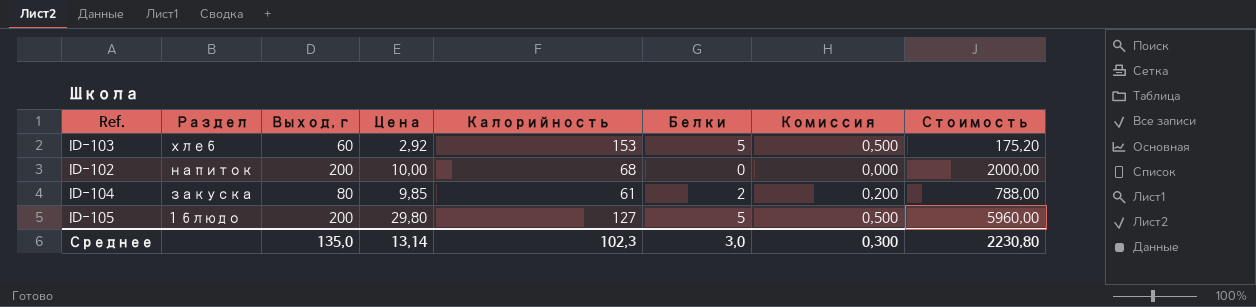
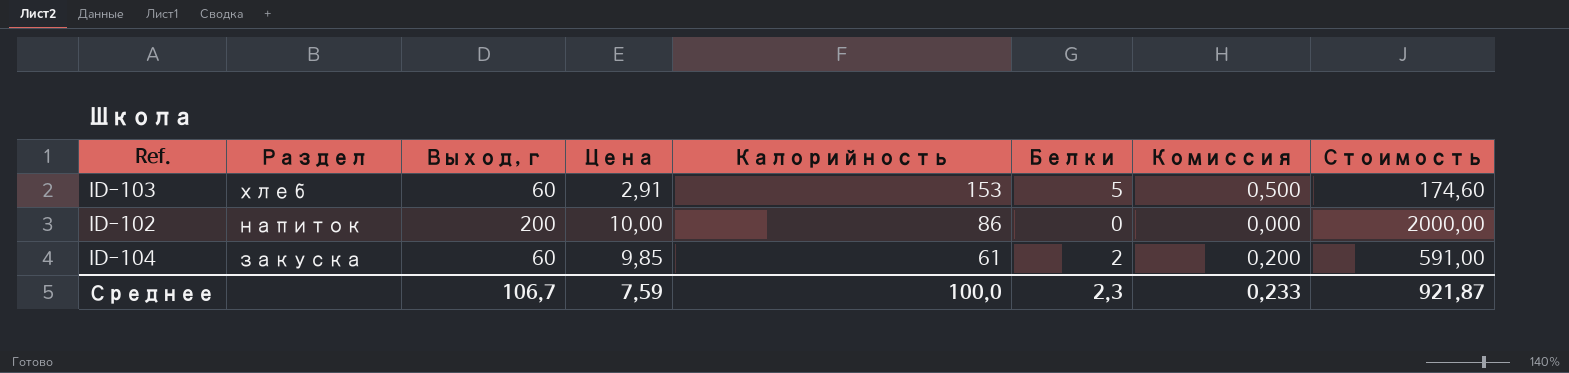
row ID-105: 1 блюдо | 200 | 29,80 | 127 | 5 | 0,500 | 5960,00 -> none
ID-103 | Цена: 2,92 -> 2,91
ID-103 | Стоимость: 175,20 -> 174,60
ID-102 | Калорийность: 68 -> 86
ID-104 | Выход, г: 80 -> 60
ID-104 | Стоимость: 788,00 -> 591,00
Среднее | Выход, г: 135,0 -> 106,7
Среднее | Цена: 13,14 -> 7,59
Среднее | Калорийность: 102,3 -> 100,0
Среднее | Белки: 3,0 -> 2,3
Среднее | Комиссия: 0,300 -> 0,233
Среднее | Стоимость: 2230,80 -> 921,87

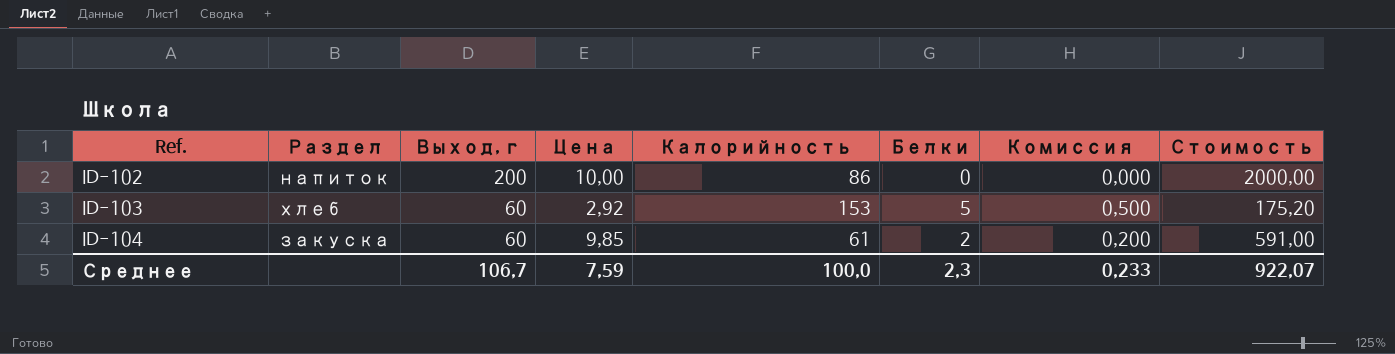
row order: Раздел descending -> Ref. ascending
ID-103 | Цена: 2,91 -> 2,92
ID-103 | Стоимость: 174,60 -> 175,20
Среднее | Стоимость: 921,87 -> 922,07

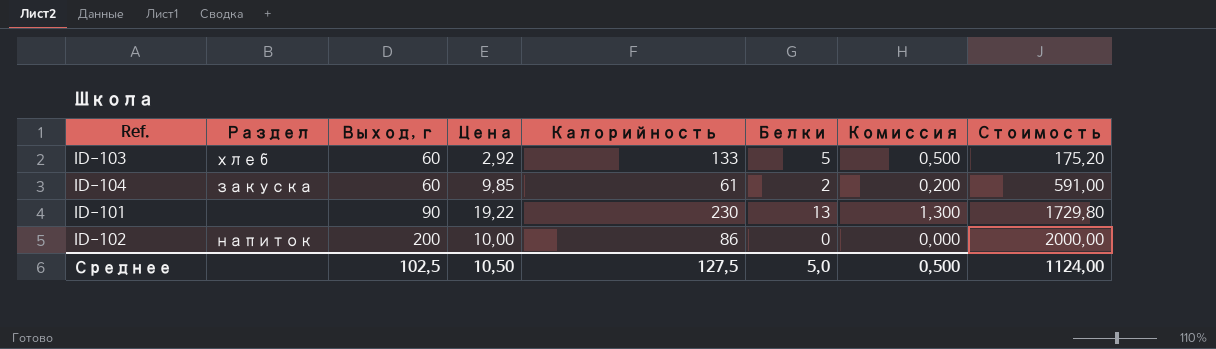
row order: Ref. ascending -> Выход, г ascending
ID-103 | Калорийность: 153 -> 133
row ID-101: none -> none | 90 | 19,22 | 230 | 13 | 1,300 | 1729,80
Среднее | Выход, г: 106,7 -> 102,5
Среднее | Цена: 7,59 -> 10,50
Среднее | Калорийность: 100,0 -> 127,5
Среднее | Белки: 2,3 -> 5,0
Среднее | Комиссия: 0,233 -> 0,500
Среднее | Стоимость: 922,07 -> 1124,00

